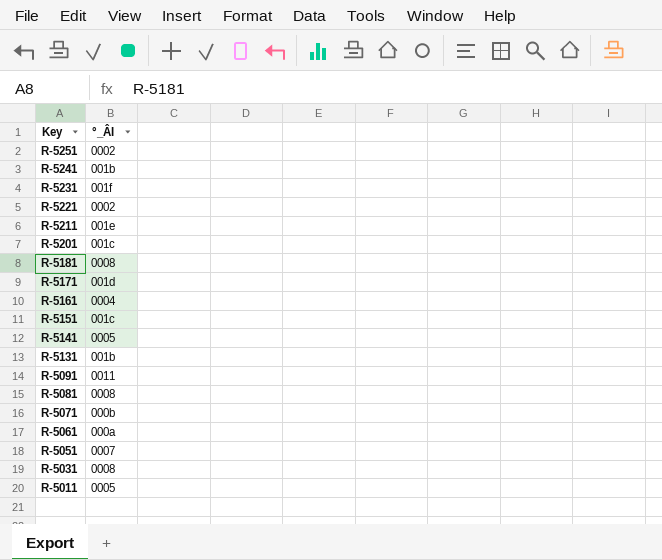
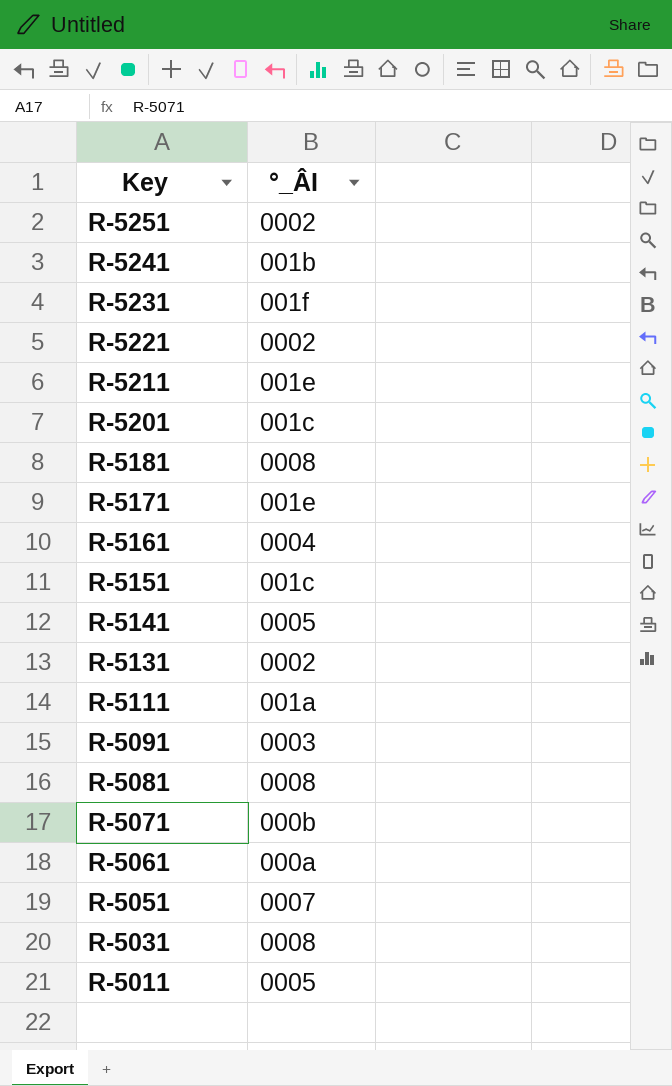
R-5171 | °_ÂI: 001d -> 001e
R-5131 | °_ÂI: 001b -> 0002
row R-5111: none -> 001a
R-5091 | °_ÂI: 0011 -> 0003

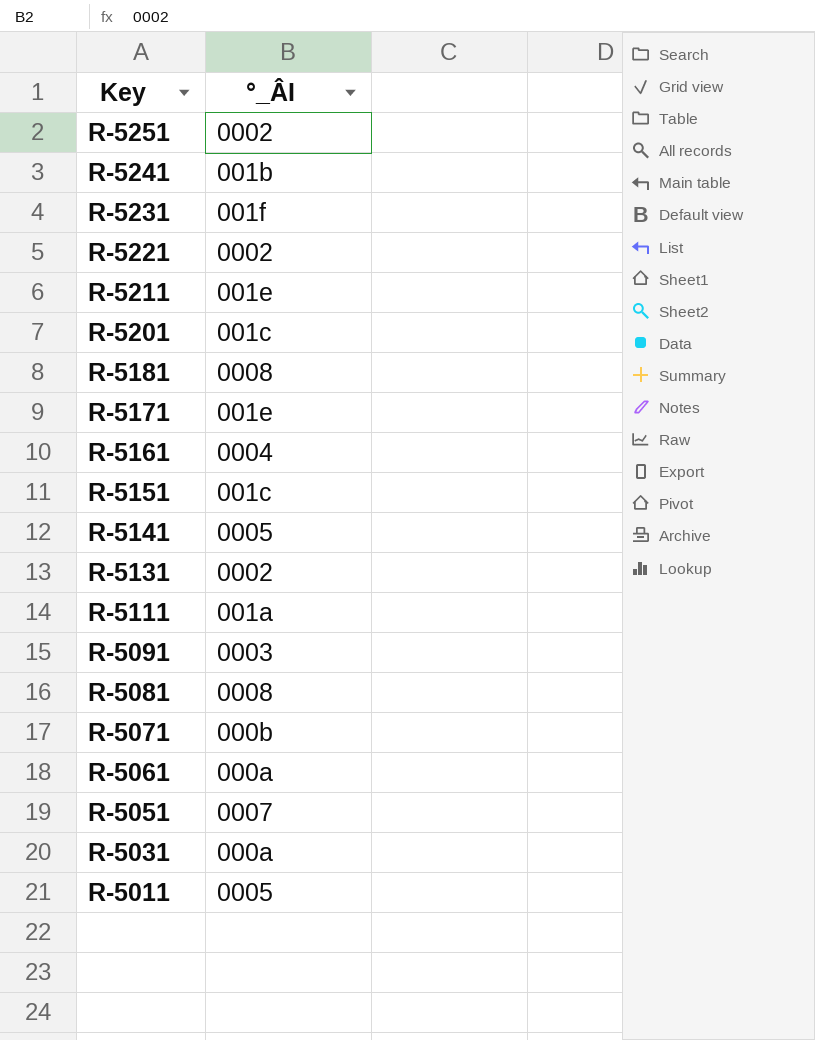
R-5031 | °_ÂI: 0008 -> 000a

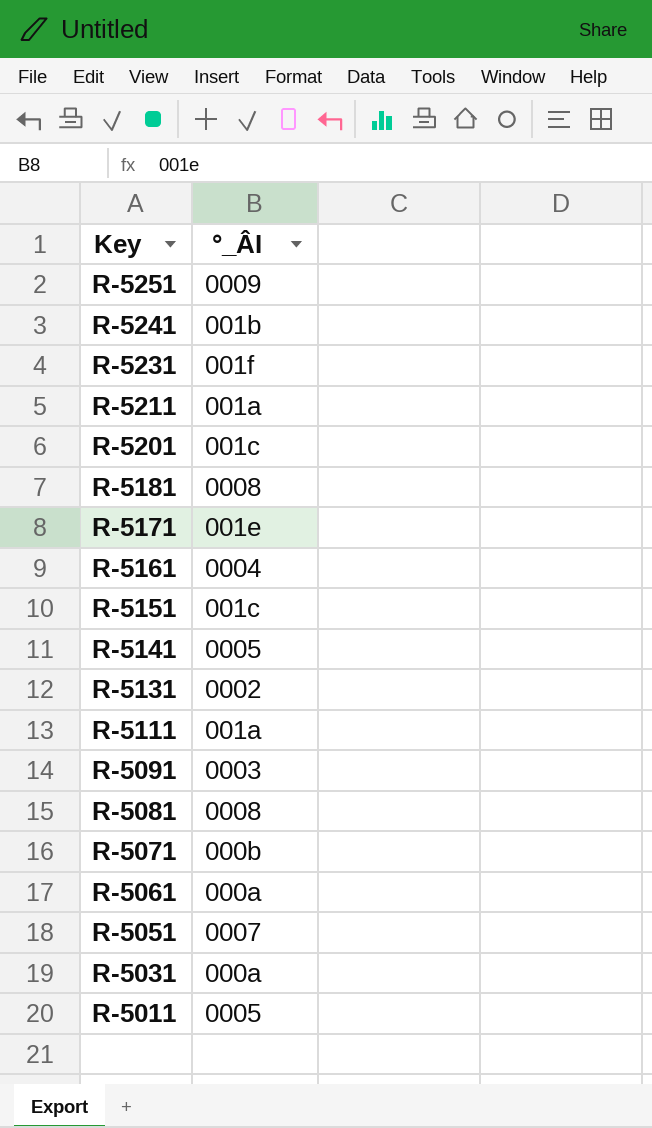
row R-5221: 0002 -> none
R-5251 | °_ÂI: 0002 -> 0009
R-5211 | °_ÂI: 001e -> 001a

